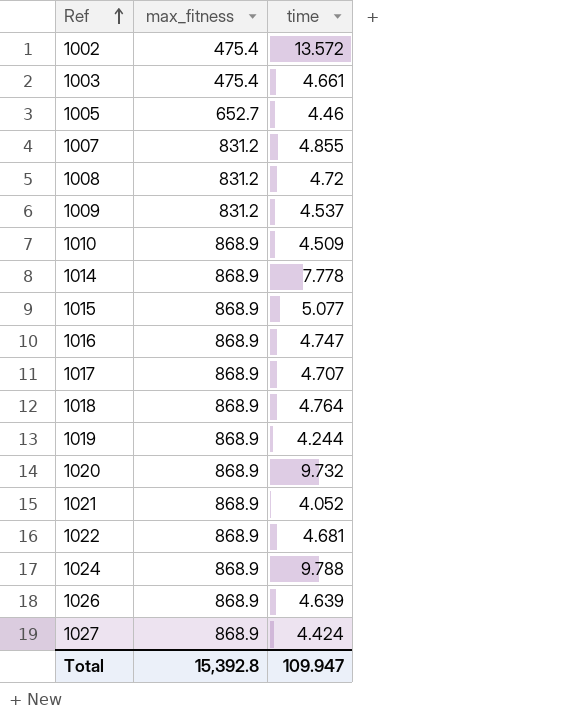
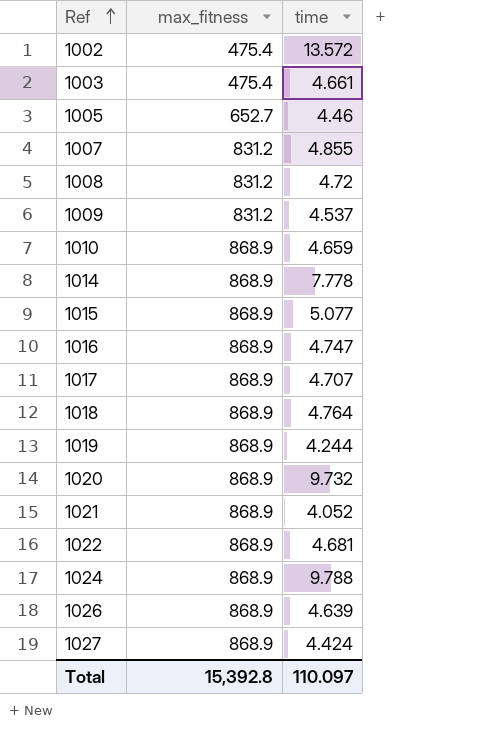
1010 | time: 4.509 -> 4.659
Total | time: 109.947 -> 110.097

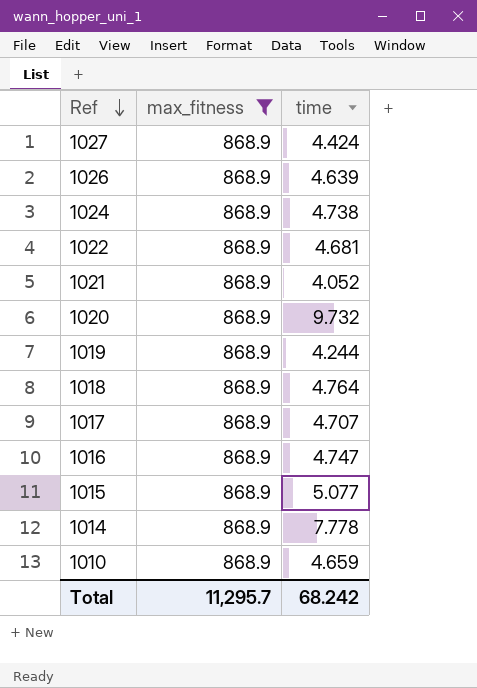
filter: none -> max_fitness = 868.9
row order: Ref ascending -> Ref descending
1024 | time: 9.788 -> 4.738
Total | max_fitness: 15,392.8 -> 11,295.7
Total | time: 110.097 -> 68.242

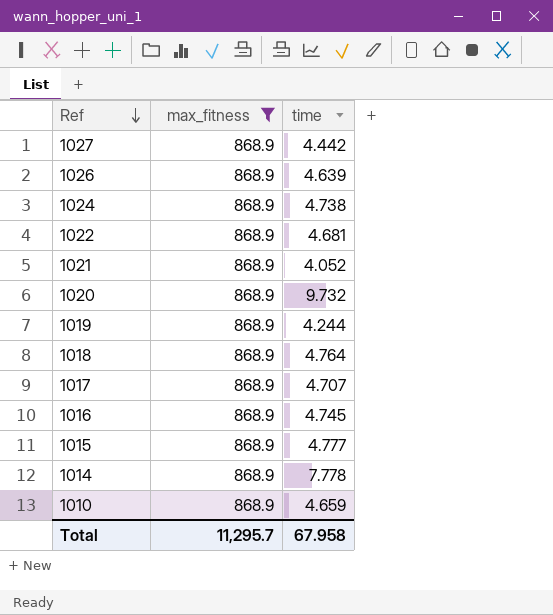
1027 | time: 4.424 -> 4.442
1016 | time: 4.747 -> 4.745
1015 | time: 5.077 -> 4.777
Total | time: 68.242 -> 67.958

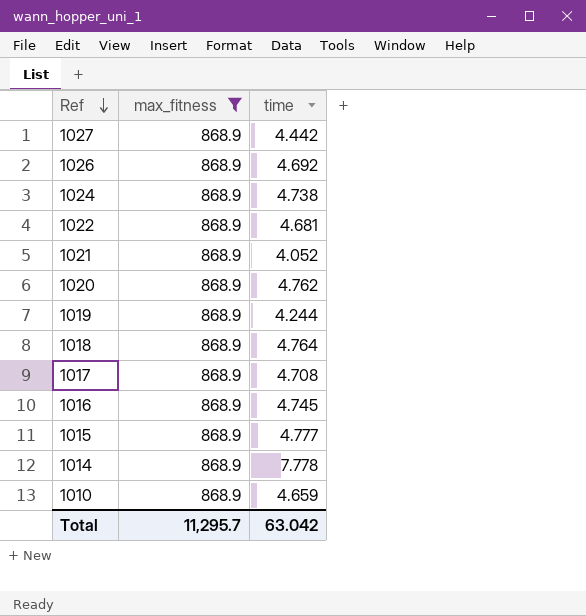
1026 | time: 4.639 -> 4.692
1020 | time: 9.732 -> 4.762
1017 | time: 4.707 -> 4.708
Total | time: 67.958 -> 63.042

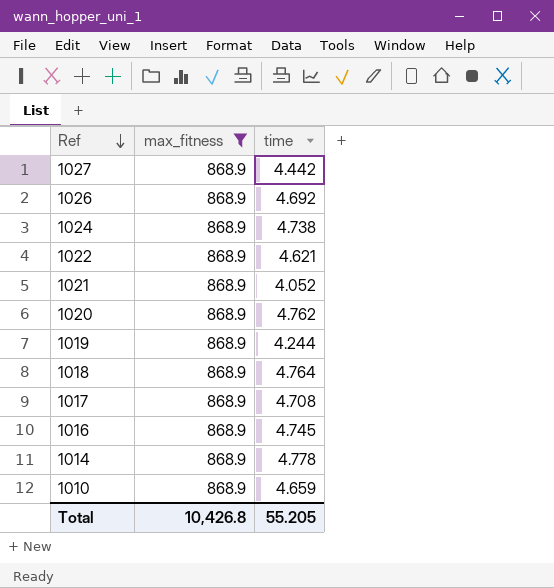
row 1015: 868.9 | 4.777 -> none
1022 | time: 4.681 -> 4.621
1014 | time: 7.778 -> 4.778
Total | max_fitness: 11,295.7 -> 10,426.8
Total | time: 63.042 -> 55.205

